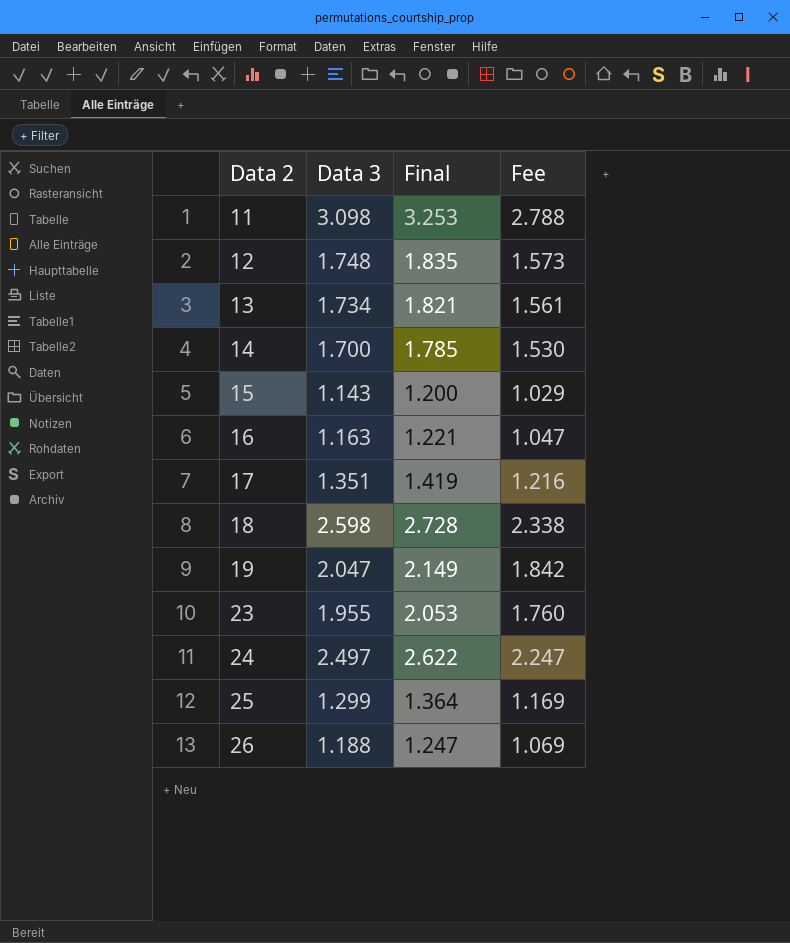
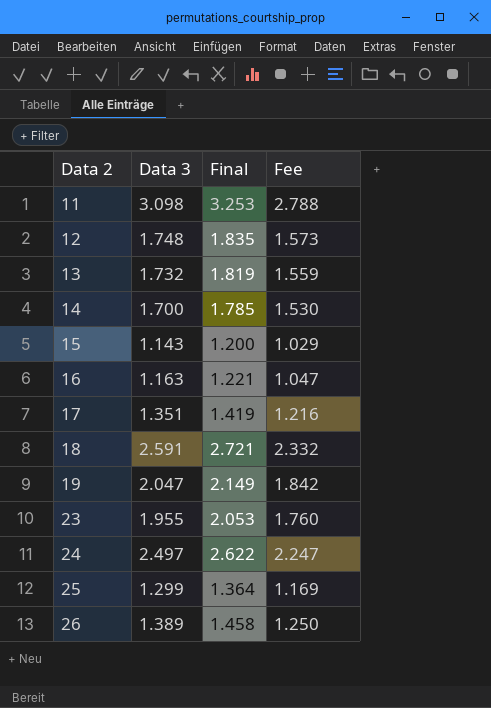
13 | Data 3: 1.734 -> 1.732
13 | Final: 1.821 -> 1.819
13 | Fee: 1.561 -> 1.559
18 | Data 3: 2.598 -> 2.591
18 | Final: 2.728 -> 2.721
18 | Fee: 2.338 -> 2.332
26 | Data 3: 1.188 -> 1.389
26 | Final: 1.247 -> 1.458
26 | Fee: 1.069 -> 1.250

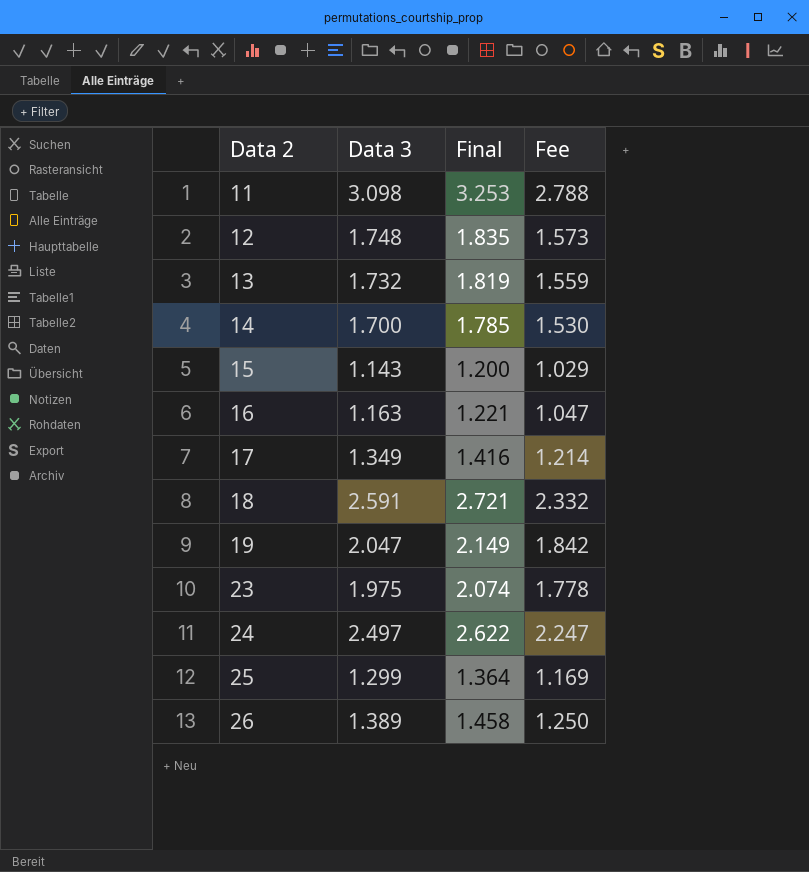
17 | Data 3: 1.351 -> 1.349
17 | Final: 1.419 -> 1.416
17 | Fee: 1.216 -> 1.214
23 | Data 3: 1.955 -> 1.975
23 | Final: 2.053 -> 2.074
23 | Fee: 1.760 -> 1.778

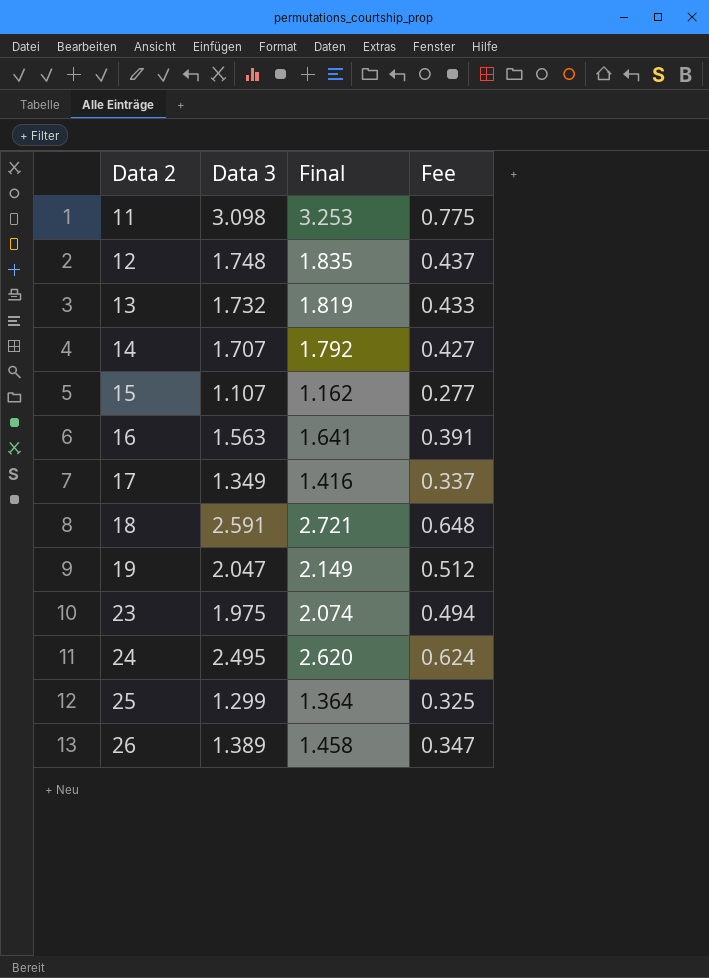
column Fee | formula: [Data 3] * 0.9 -> [Data 3] * 0.25
14 | Data 3: 1.700 -> 1.707
14 | Final: 1.785 -> 1.792
15 | Data 3: 1.143 -> 1.107
15 | Final: 1.200 -> 1.162
16 | Data 3: 1.163 -> 1.563
16 | Final: 1.221 -> 1.641
24 | Data 3: 2.497 -> 2.495
24 | Final: 2.622 -> 2.620

